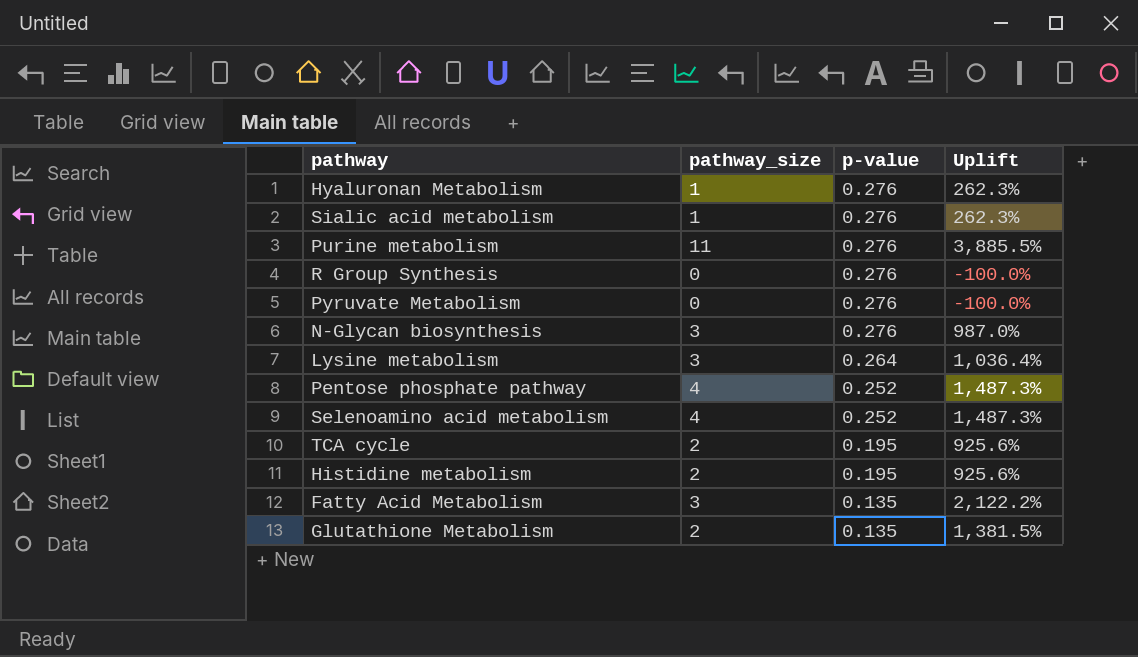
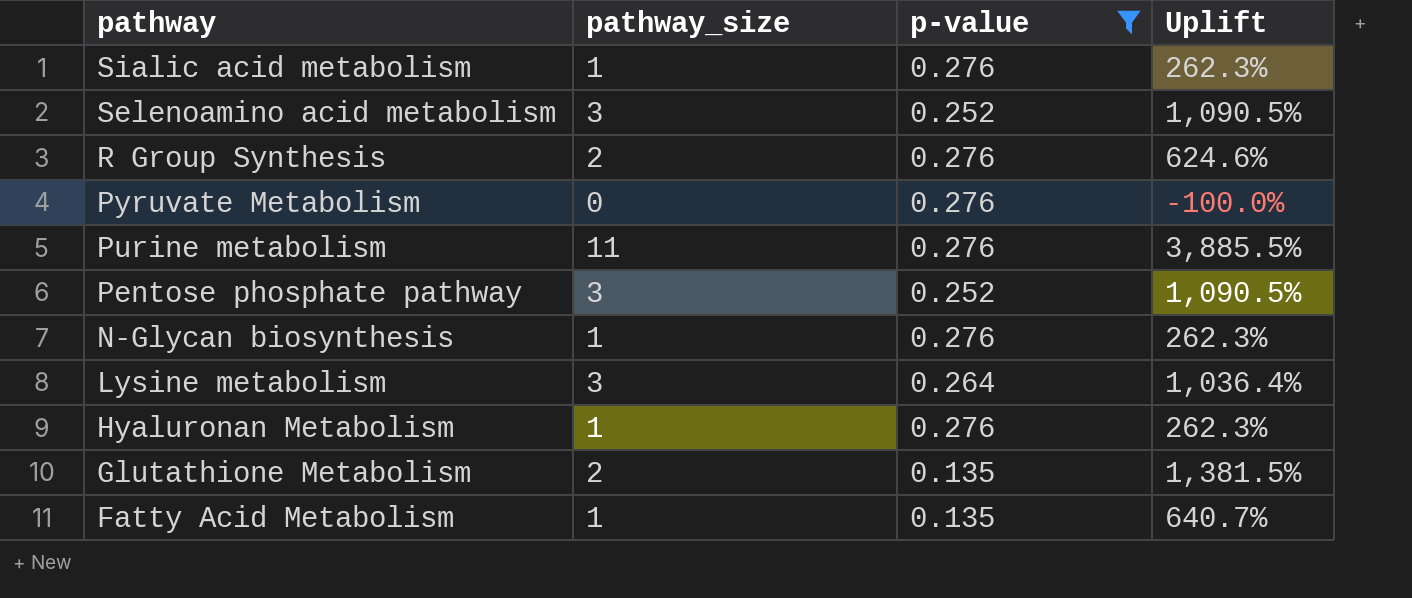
filter: none -> p-value != 0.195
row order: p-value descending -> pathway descending
Selenoamino acid metabolism | pathway_size: 4 -> 3
Selenoamino acid metabolism | Uplift: 1,487.3% -> 1,090.5%
R Group Synthesis | pathway_size: 0 -> 2
R Group Synthesis | Uplift: -100.0% -> 624.6%
Pentose phosphate pathway | pathway_size: 4 -> 3
Pentose phosphate pathway | Uplift: 1,487.3% -> 1,090.5%
N-Glycan biosynthesis | pathway_size: 3 -> 1
N-Glycan biosynthesis | Uplift: 987.0% -> 262.3%
Fatty Acid Metabolism | pathway_size: 3 -> 1
Fatty Acid Metabolism | Uplift: 2,122.2% -> 640.7%

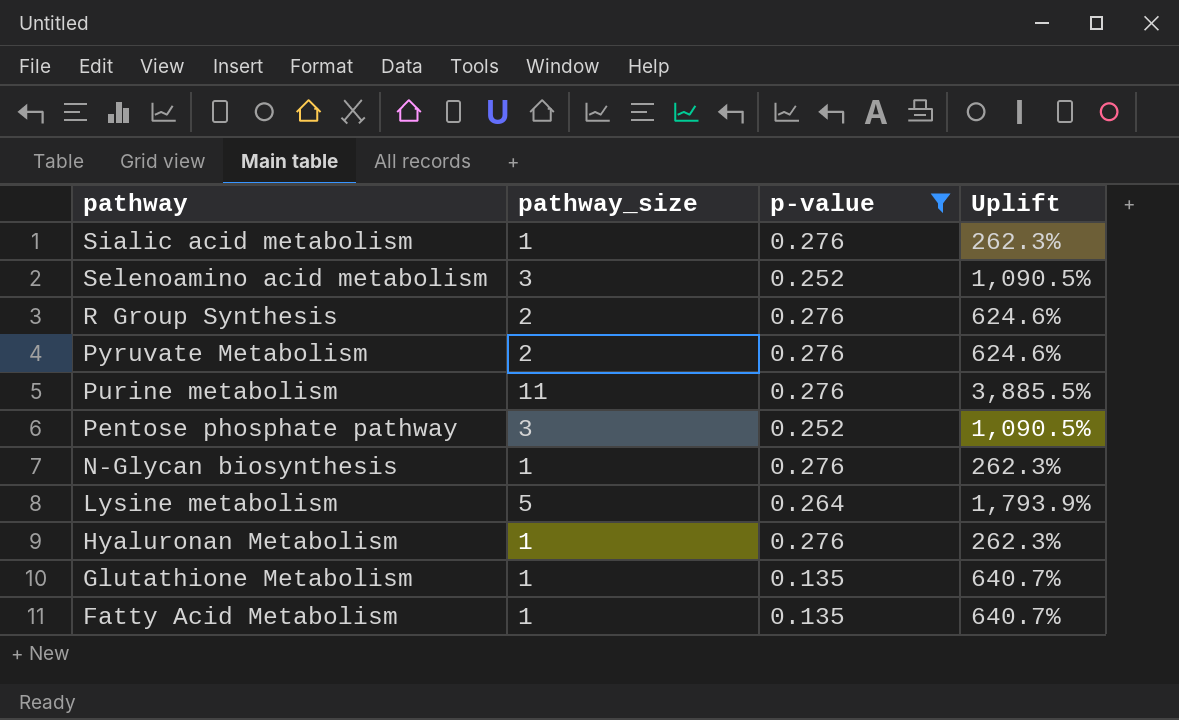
Pyruvate Metabolism | pathway_size: 0 -> 2
Pyruvate Metabolism | Uplift: -100.0% -> 624.6%
Lysine metabolism | pathway_size: 3 -> 5
Lysine metabolism | Uplift: 1,036.4% -> 1,793.9%
Glutathione Metabolism | pathway_size: 2 -> 1
Glutathione Metabolism | Uplift: 1,381.5% -> 640.7%

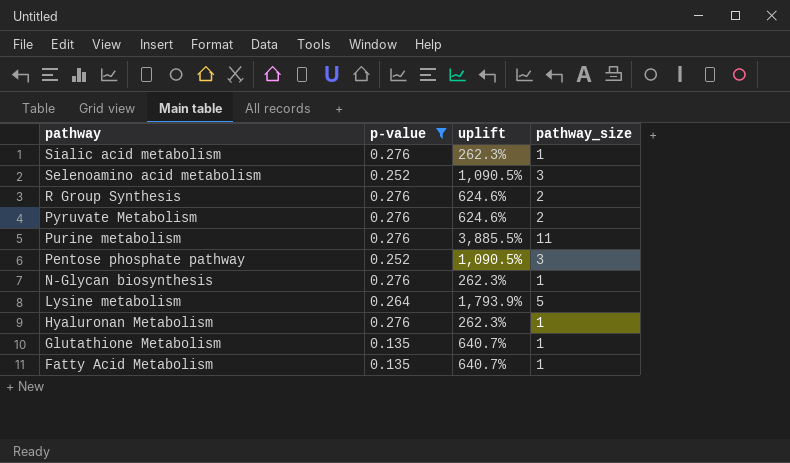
column name: Uplift -> uplift
column pathway_size | position: 2 -> 4

